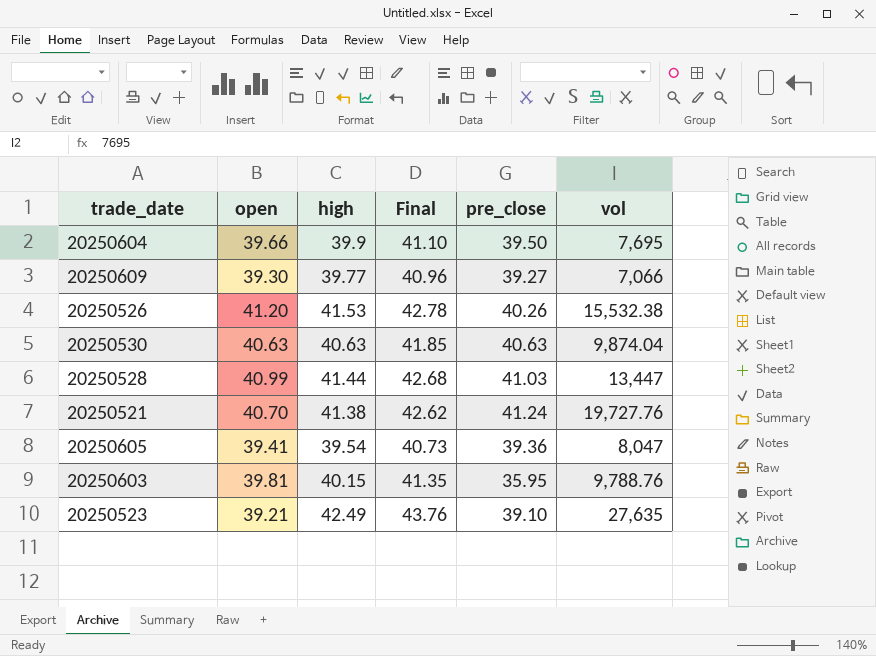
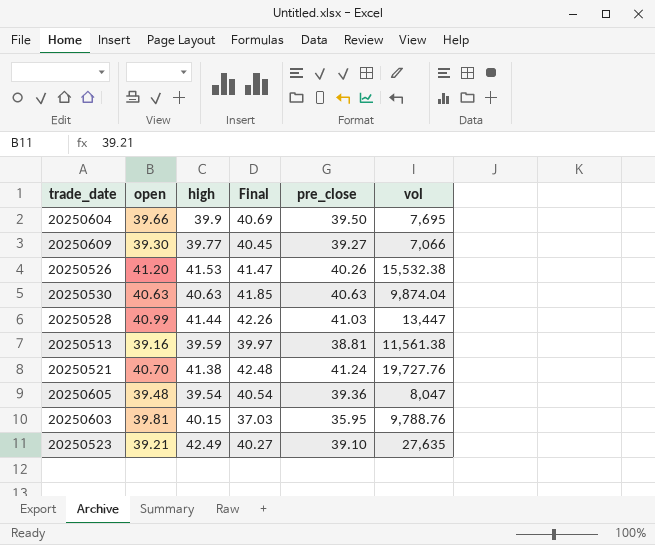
column Final | formula: [high] * 1.03 -> [pre_close] * 1.03
row 20250513: none -> 39.16 | 39.59 | 39.97 | 38.81 | 11,561.38
20250605 | open: 39.41 -> 39.48

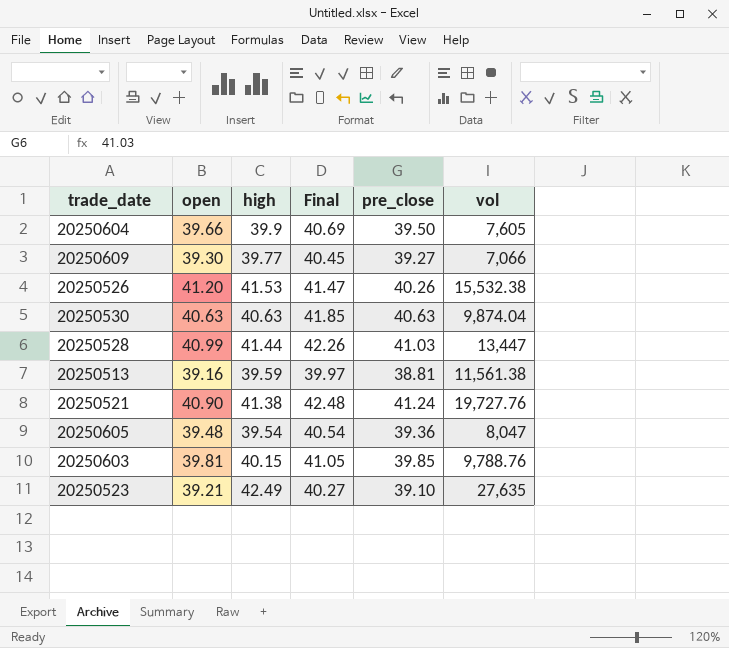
20250604 | vol: 7,695 -> 7,605
20250521 | open: 40.70 -> 40.90
20250603 | Final: 37.03 -> 41.05
20250603 | pre_close: 35.95 -> 39.85

